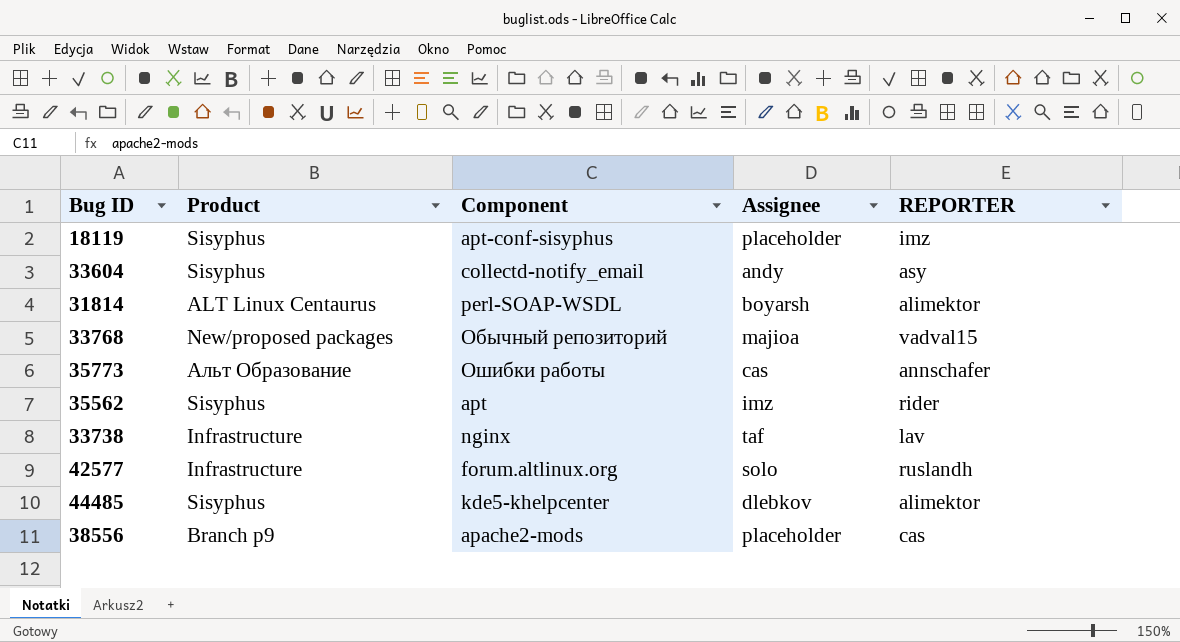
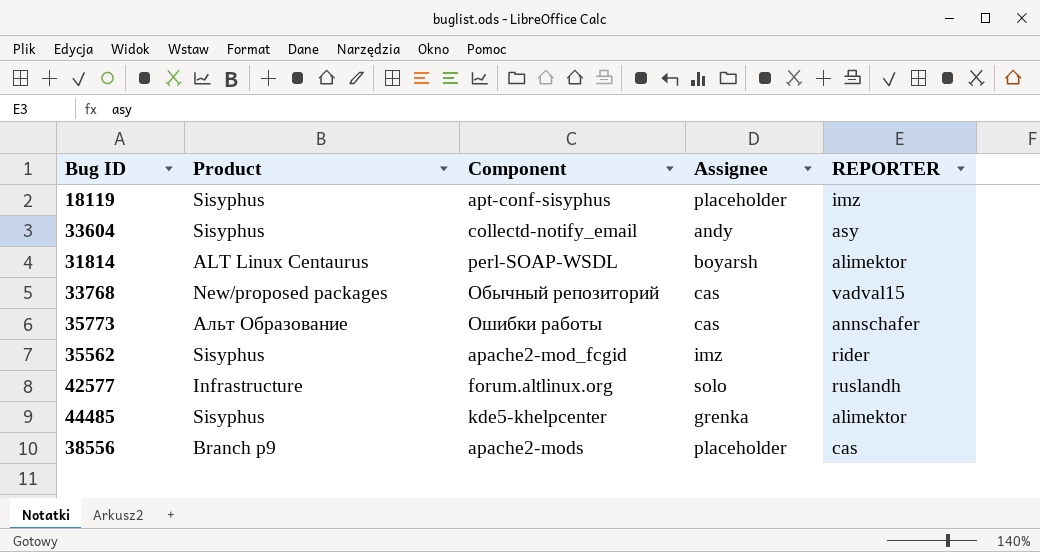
row 33738: Infrastructure | nginx | taf | lav -> none
33768 | Assignee: majioa -> cas
35562 | Component: apt -> apache2-mod_fcgid
44485 | Assignee: dlebkov -> grenka

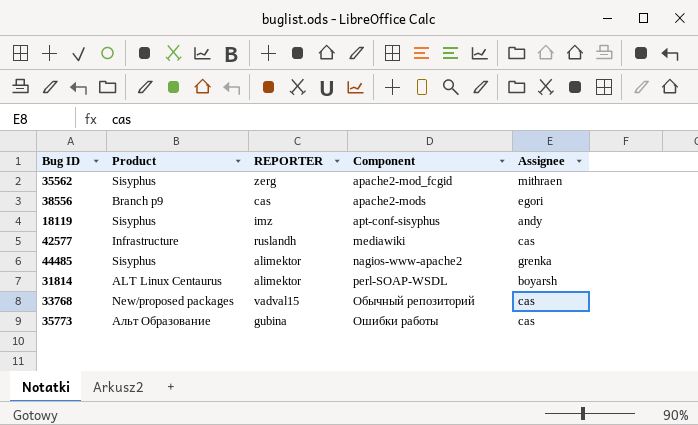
row order: none -> Component ascending
column REPORTER | position: 5 -> 3
row 33604: Sisyphus | collectd-notify_email | andy | asy -> none
35562 | REPORTER: rider -> zerg
35562 | Assignee: imz -> mithraen
38556 | Assignee: placeholder -> egori
18119 | Assignee: placeholder -> andy
42577 | Component: forum.altlinux.org -> mediawiki
42577 | Assignee: solo -> cas
44485 | Component: kde5-khelpcenter -> nagios-www-apache2
35773 | REPORTER: annschafer -> gubina

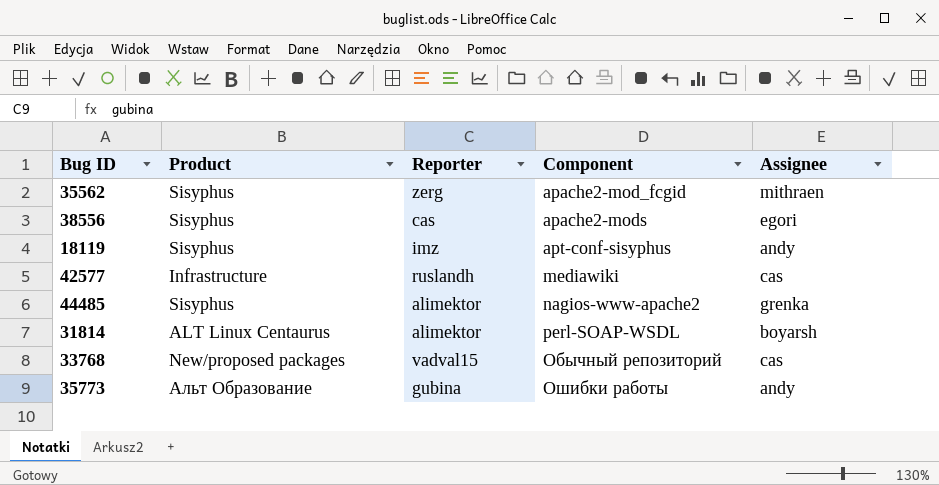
column name: REPORTER -> Reporter
38556 | Product: Branch p9 -> Sisyphus
35773 | Assignee: cas -> andy

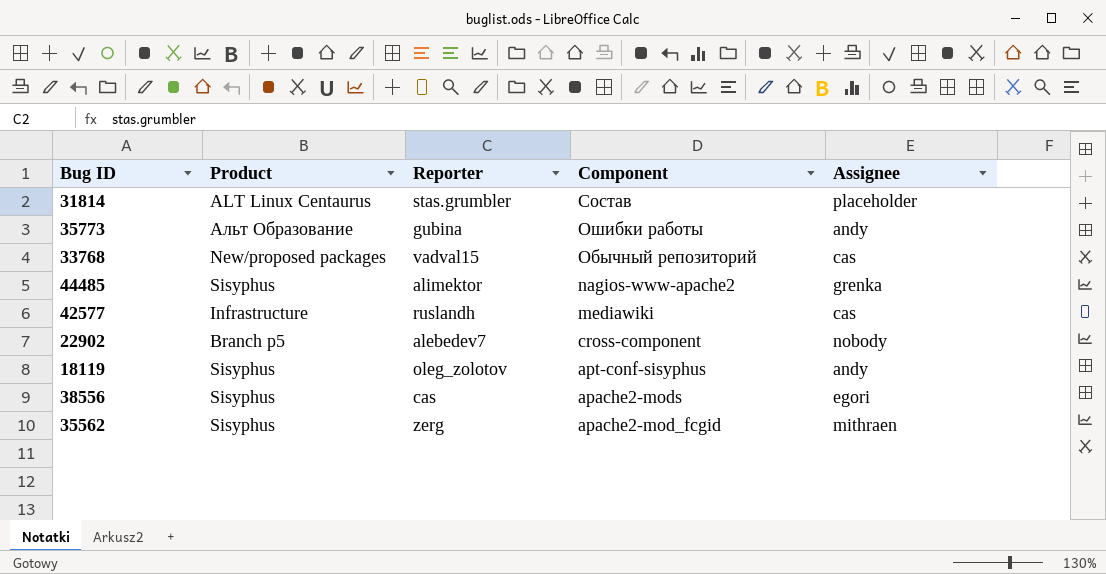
row order: Component ascending -> Component descending
31814 | Reporter: alimektor -> stas.grumbler
31814 | Component: perl-SOAP-WSDL -> Состав
31814 | Assignee: boyarsh -> placeholder
row 22902: none -> Branch p5 | alebedev7 | cross-component | nobody
18119 | Reporter: imz -> oleg_zolotov

